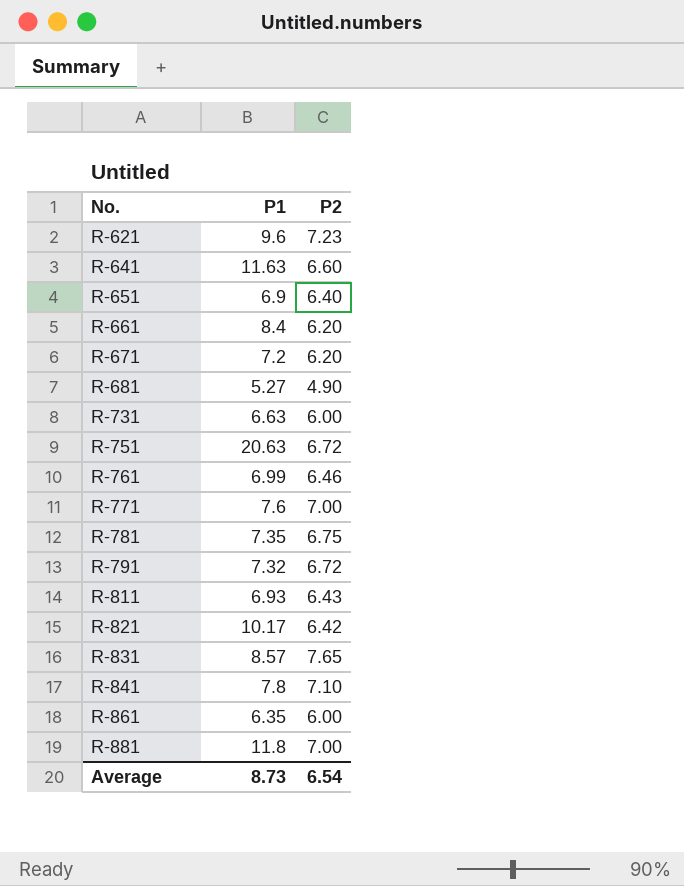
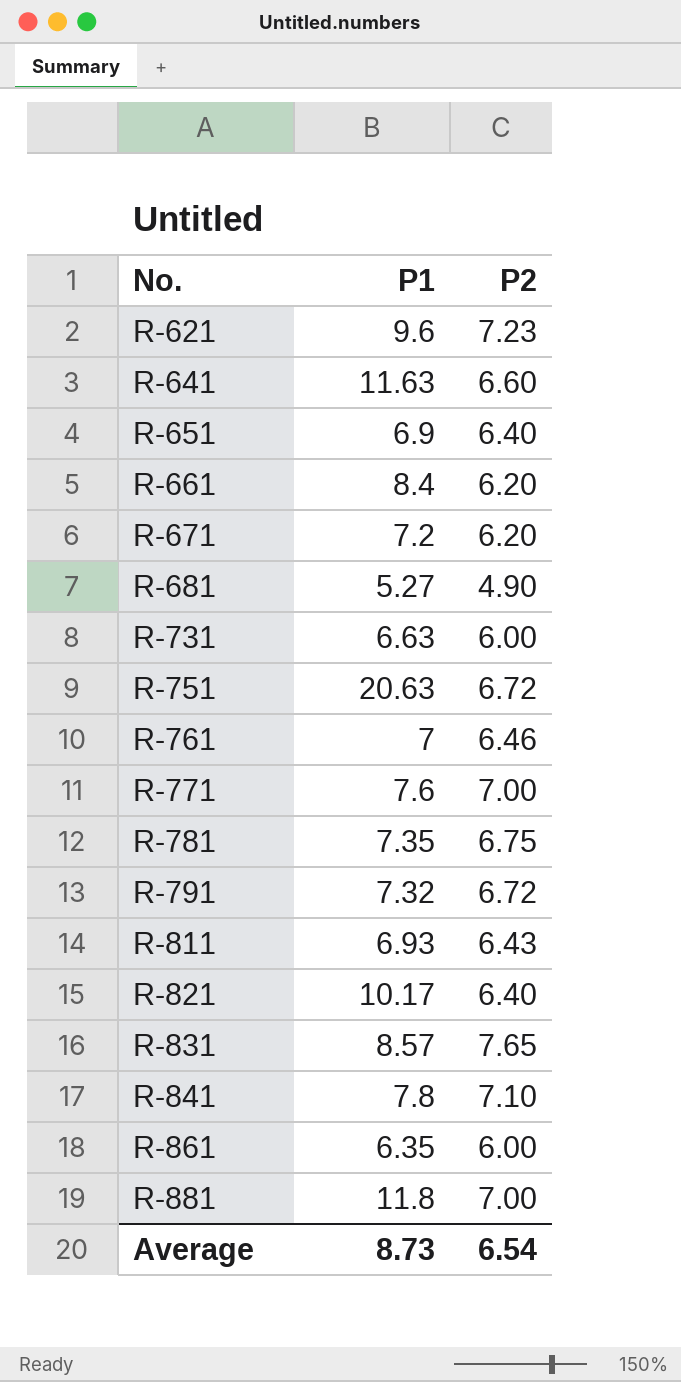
R-761 | P1: 6.99 -> 7
R-821 | P2: 6.42 -> 6.40

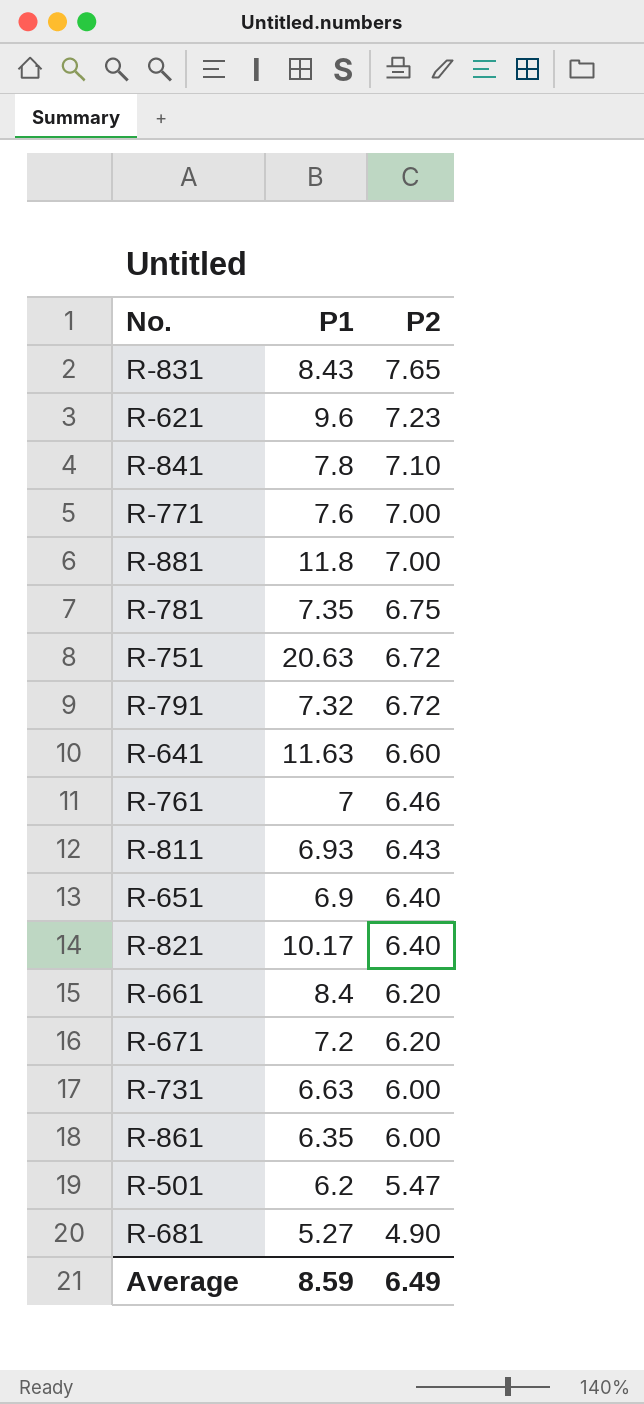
row order: No. ascending -> P2 descending
R-831 | P1: 8.57 -> 8.43
row R-501: none -> 6.2 | 5.47
Average | P1: 8.73 -> 8.59
Average | P2: 6.54 -> 6.49

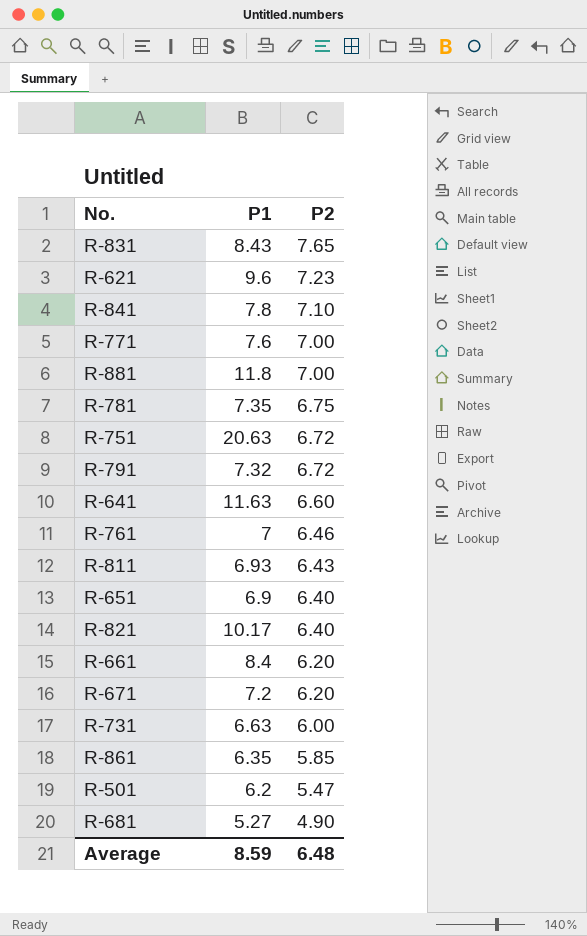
R-861 | P2: 6.00 -> 5.85
Average | P2: 6.49 -> 6.48

